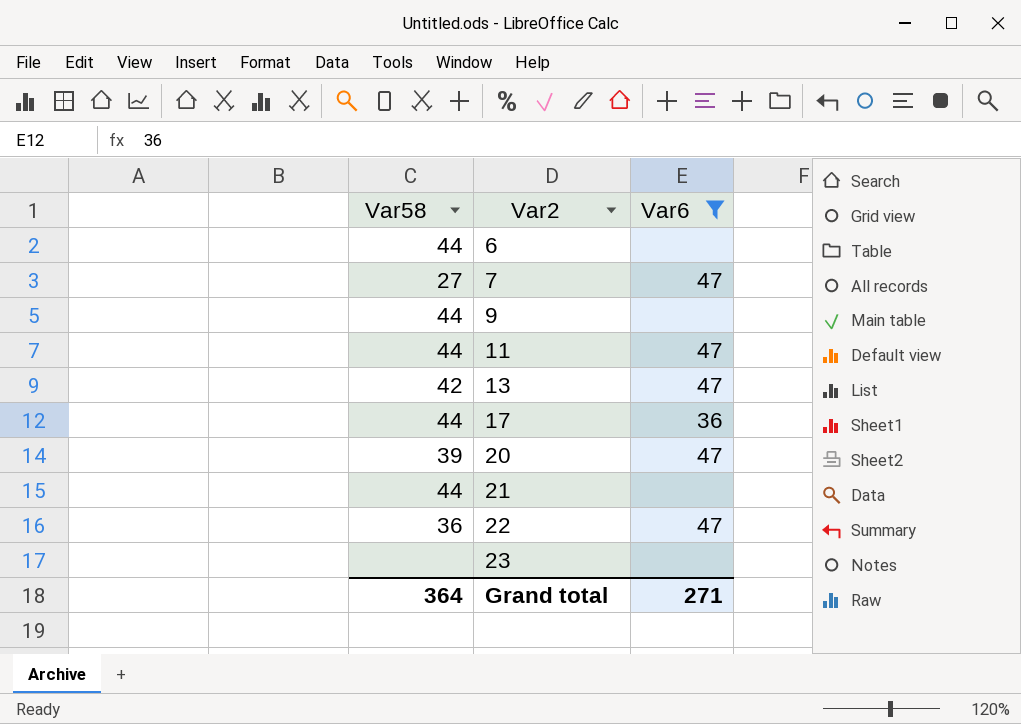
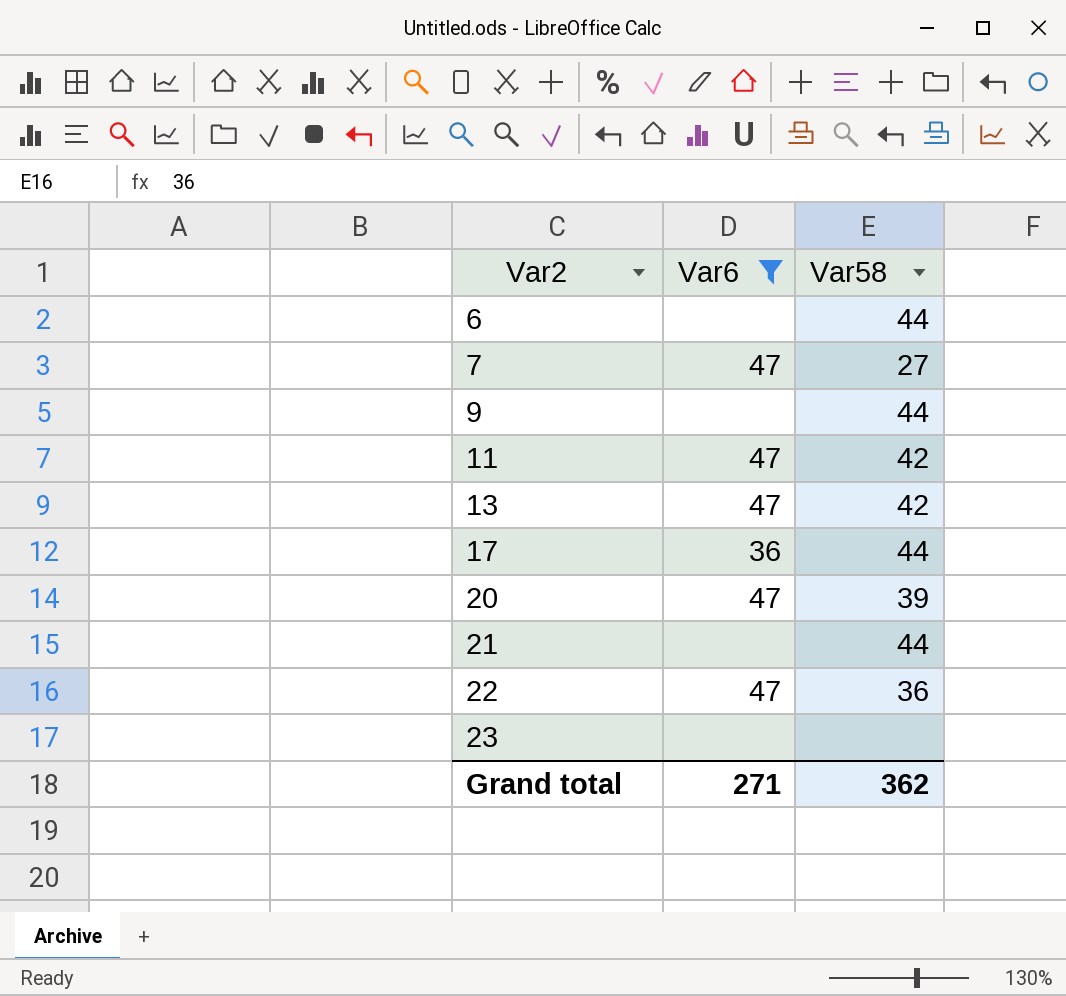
column Var58 | position: 1 -> 3
11 | Var58: 44 -> 42
Grand total | Var58: 364 -> 362

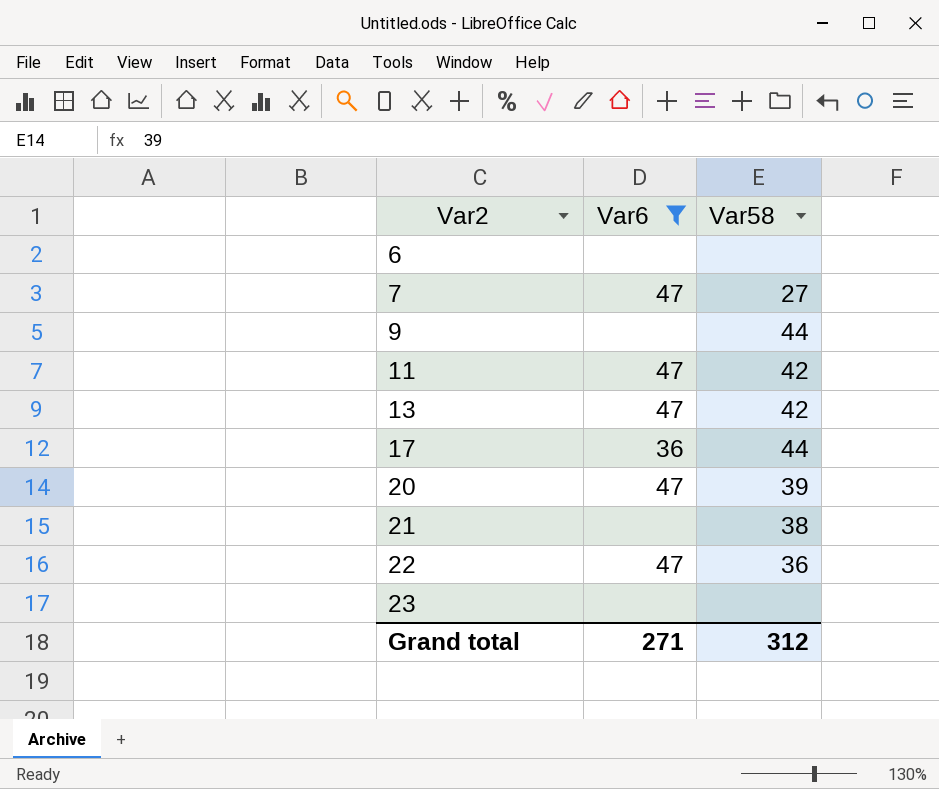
6 | Var58: 44 -> none
21 | Var58: 44 -> 38
Grand total | Var58: 362 -> 312

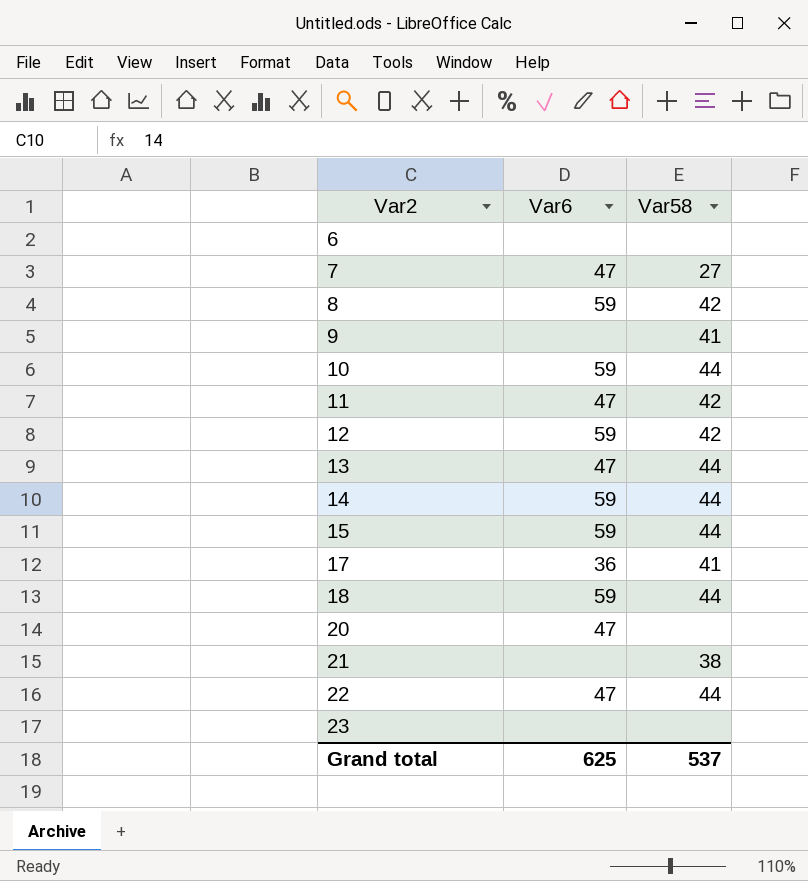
filter: Var6 != 59 -> none
9 | Var58: 44 -> 41
13 | Var58: 42 -> 44
17 | Var58: 44 -> 41
20 | Var58: 39 -> none
22 | Var58: 36 -> 44
Grand total | Var6: 271 -> 625
Grand total | Var58: 312 -> 537

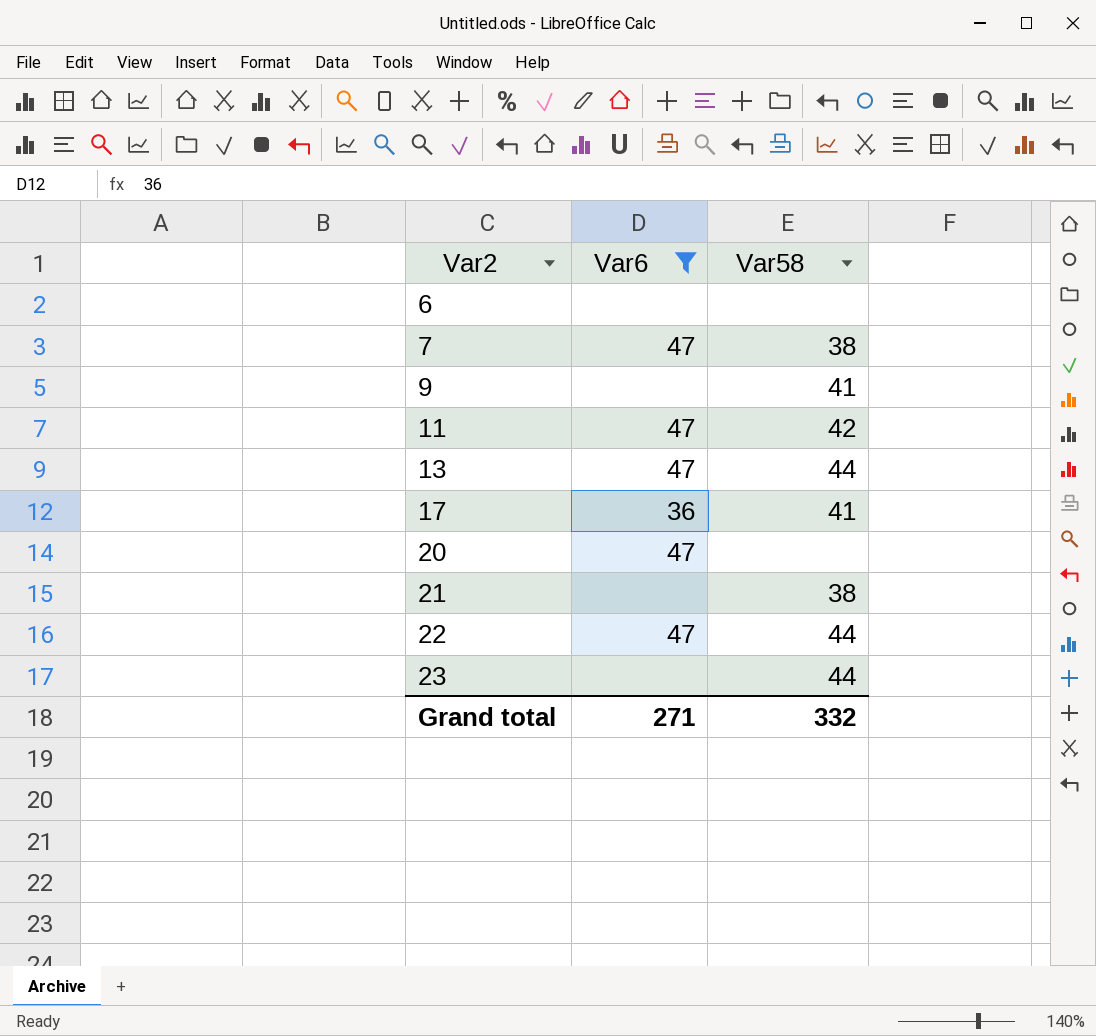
filter: none -> Var6 != 59
7 | Var58: 27 -> 38
23 | Var58: none -> 44
Grand total | Var6: 625 -> 271
Grand total | Var58: 537 -> 332

